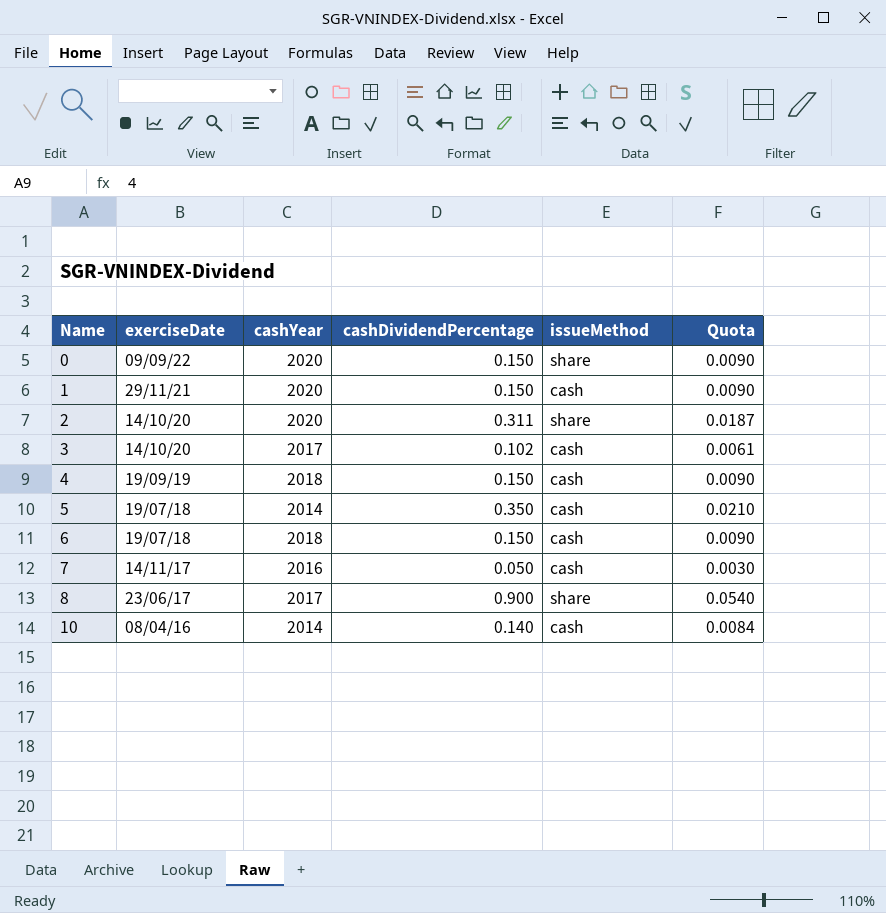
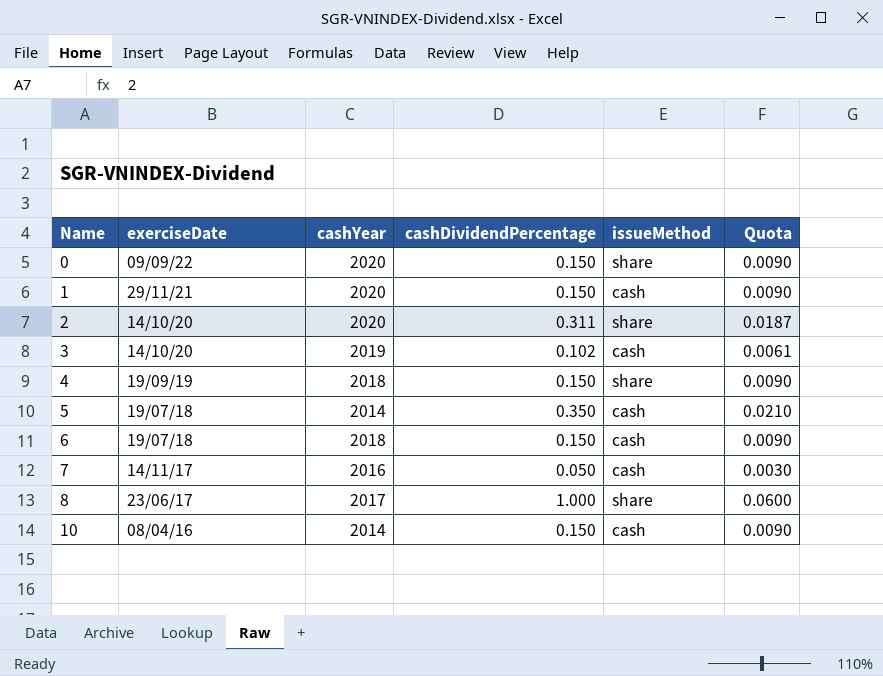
3 | cashYear: 2017 -> 2019
4 | issueMethod: cash -> share
8 | cashDividendPercentage: 0.900 -> 1.000
8 | Quota: 0.0540 -> 0.0600
10 | cashDividendPercentage: 0.140 -> 0.150
10 | Quota: 0.0084 -> 0.0090

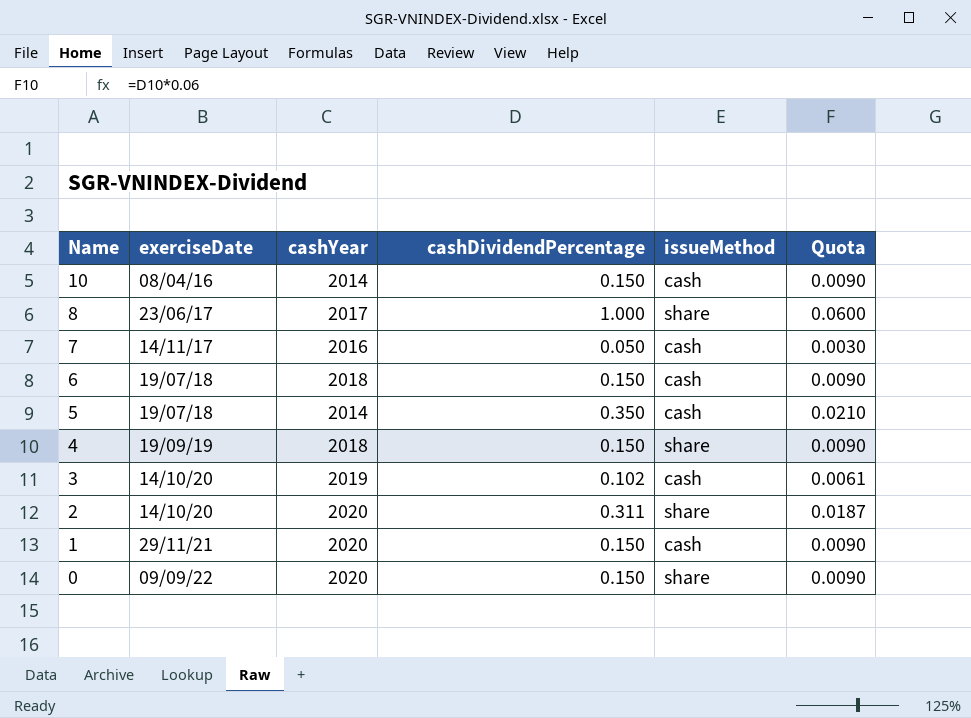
row order: Name ascending -> Name descending

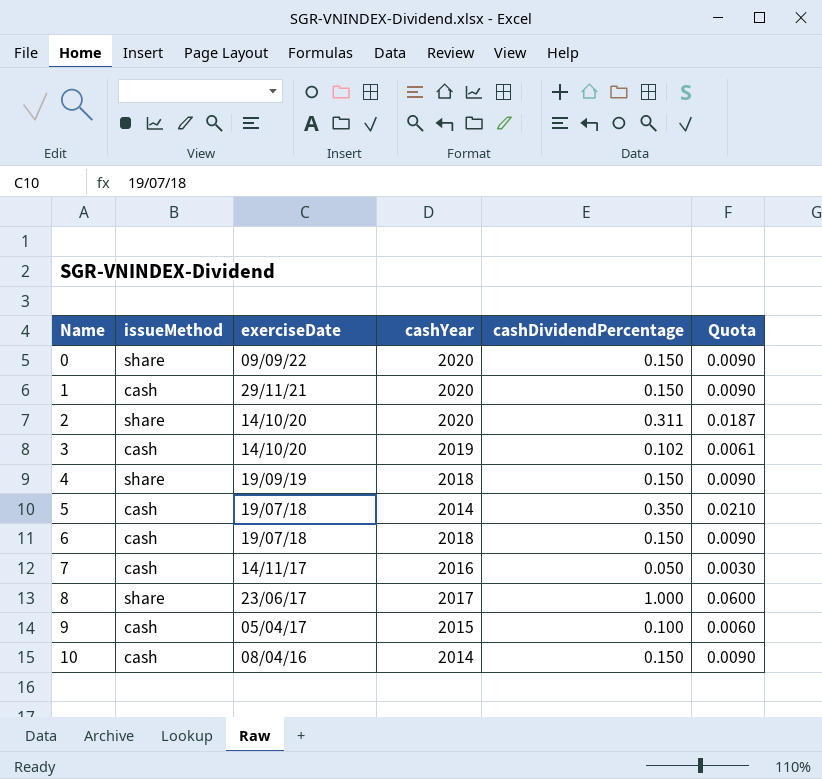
row order: Name descending -> Name ascending
column issueMethod | position: 5 -> 2
row 9: none -> cash | 05/04/17 | 2015 | 0.100 | 0.0060

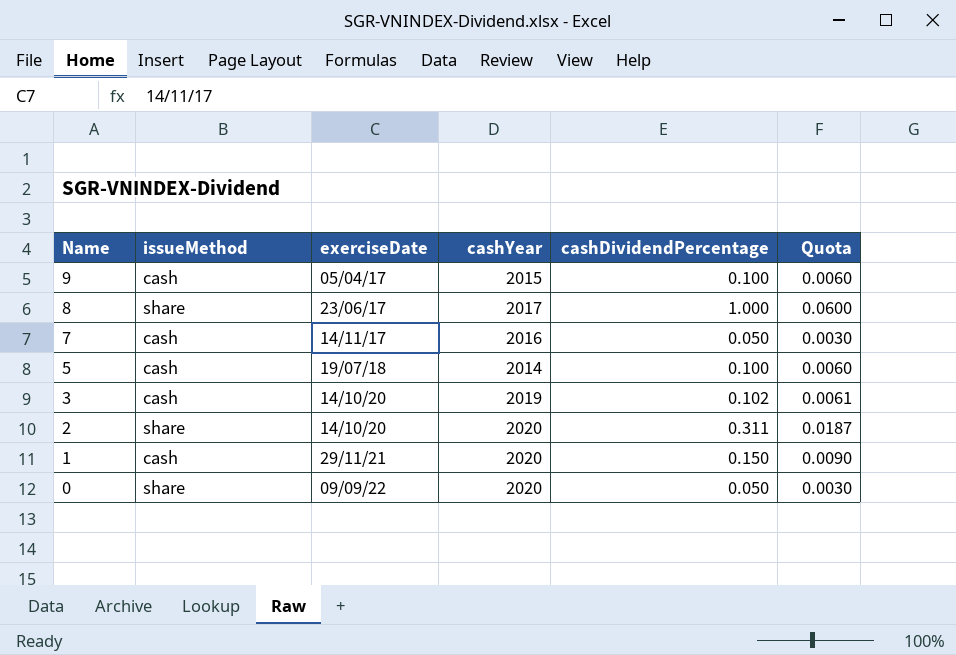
row order: Name ascending -> Name descending
row 4: share | 19/09/19 | 2018 | 0.150 | 0.0090 -> none
row 6: cash | 19/07/18 | 2018 | 0.150 | 0.0090 -> none
row 10: cash | 08/04/16 | 2014 | 0.150 | 0.0090 -> none
5 | cashDividendPercentage: 0.350 -> 0.100
5 | Quota: 0.0210 -> 0.0060
0 | cashDividendPercentage: 0.150 -> 0.050
0 | Quota: 0.0090 -> 0.0030

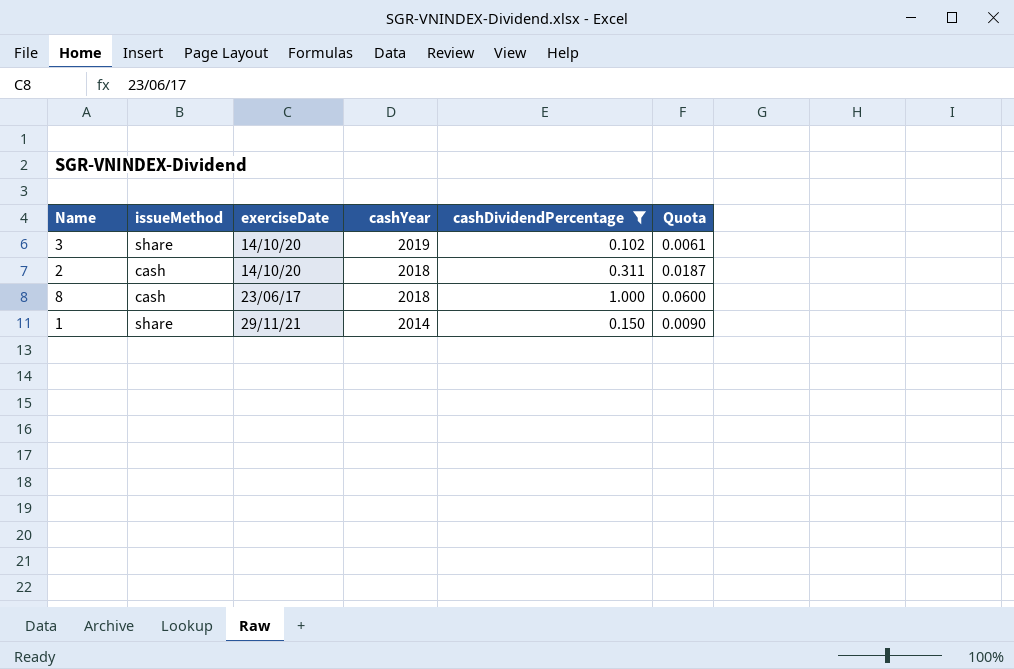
filter: none -> cashDividendPercentage >= 0.102
row order: Name descending -> cashYear descending
3 | issueMethod: cash -> share
2 | issueMethod: share -> cash
2 | cashYear: 2020 -> 2018
8 | issueMethod: share -> cash
8 | cashYear: 2017 -> 2018
1 | issueMethod: cash -> share
1 | cashYear: 2020 -> 2014

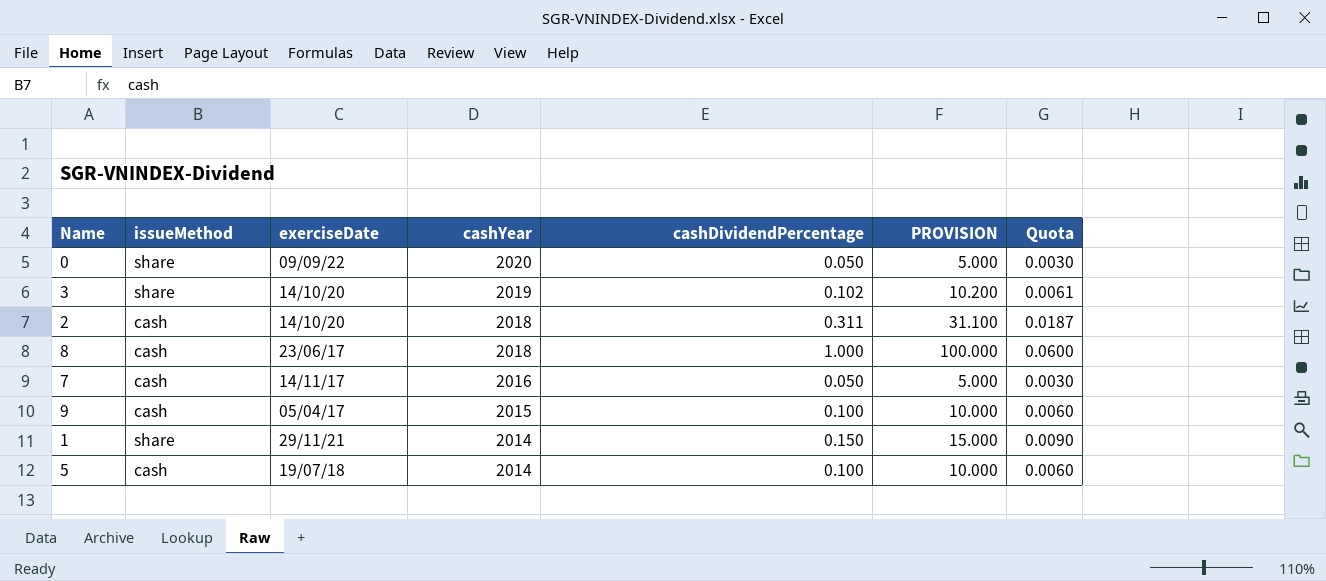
filter: cashDividendPercentage >= 0.102 -> none
column PROVISION | formula: none -> [cashDividendPercentage] * 100

